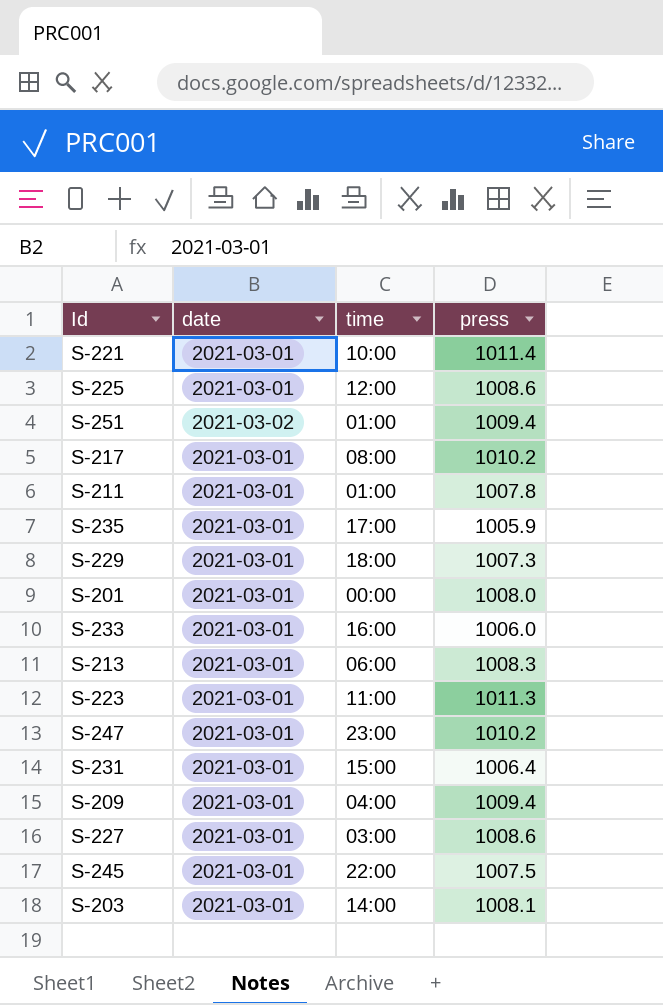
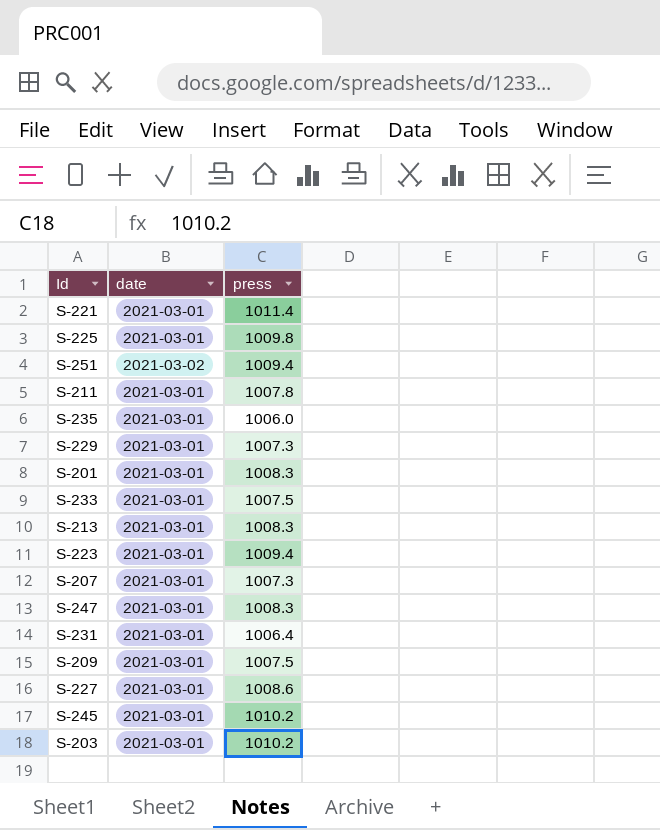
column time | position: 3 -> none
row S-217: 2021-03-01 | 08:00 | 1010.2 -> none
S-225 | press: 1008.6 -> 1009.8
S-235 | press: 1005.9 -> 1006.0
S-201 | press: 1008.0 -> 1008.3
S-233 | press: 1006.0 -> 1007.5
S-223 | press: 1011.3 -> 1009.4
row S-207: none -> 2021-03-01 | 1007.3
S-247 | press: 1010.2 -> 1008.3
S-209 | press: 1009.4 -> 1007.5
S-245 | press: 1007.5 -> 1010.2
S-203 | press: 1008.1 -> 1010.2

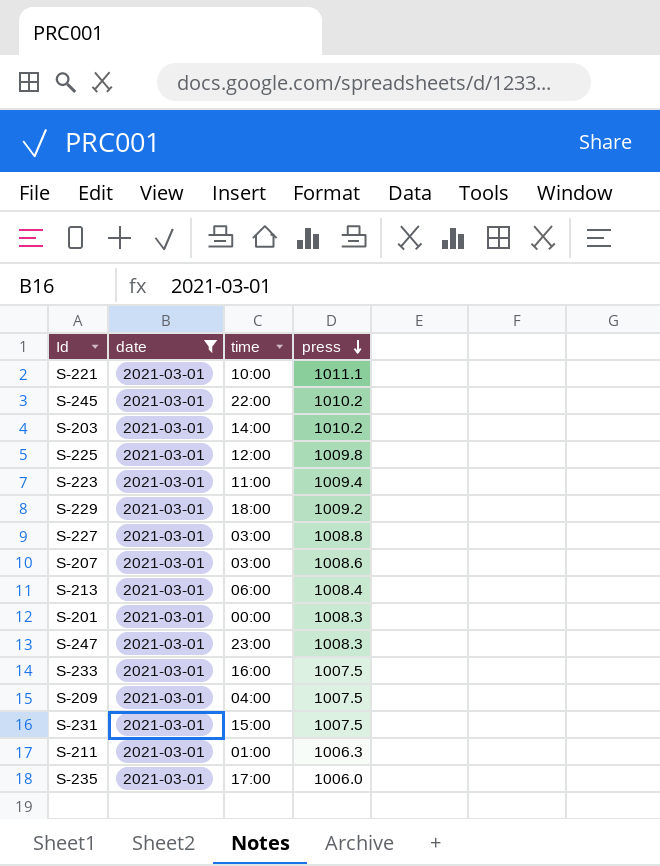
filter: none -> date = 2021-03-01
row order: none -> press descending
column time | position: none -> 3
S-221 | press: 1011.4 -> 1011.1
S-229 | press: 1007.3 -> 1009.2
S-227 | press: 1008.6 -> 1008.8
S-207 | press: 1007.3 -> 1008.6
S-213 | press: 1008.3 -> 1008.4
S-231 | press: 1006.4 -> 1007.5
S-211 | press: 1007.8 -> 1006.3

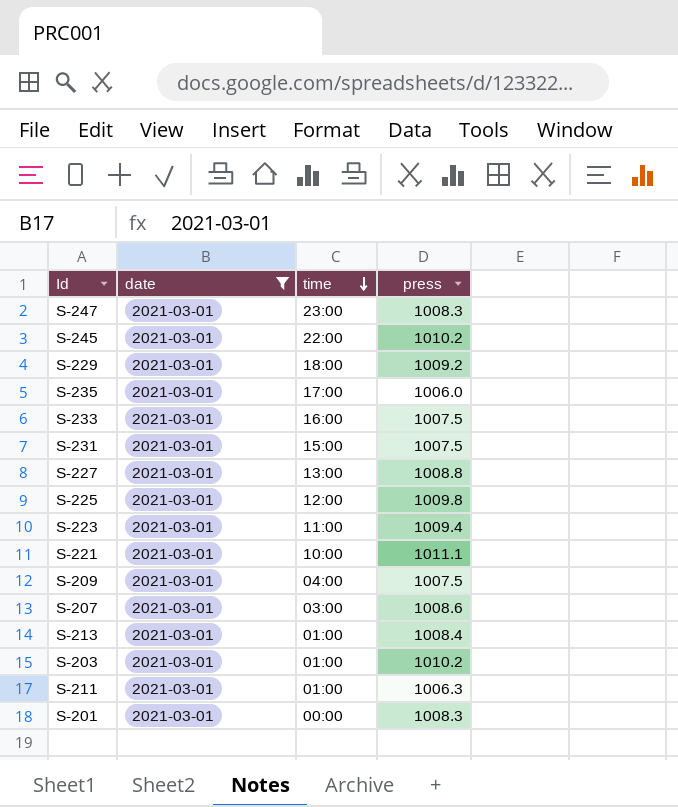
row order: press descending -> time descending
S-227 | time: 03:00 -> 13:00
S-213 | time: 06:00 -> 01:00
S-203 | time: 14:00 -> 01:00

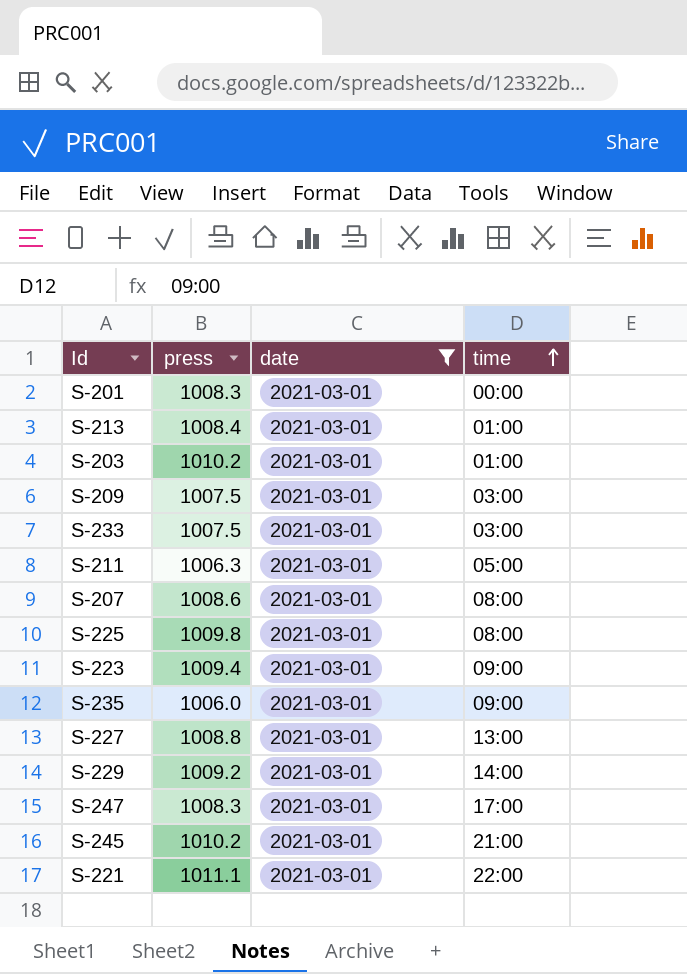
row order: time descending -> time ascending
column press | position: 4 -> 2
row S-231: 2021-03-01 | 15:00 | 1007.5 -> none
S-209 | time: 04:00 -> 03:00
S-233 | time: 16:00 -> 03:00
S-211 | time: 01:00 -> 05:00
S-207 | time: 03:00 -> 08:00
S-225 | time: 12:00 -> 08:00
S-223 | time: 11:00 -> 09:00
S-235 | time: 17:00 -> 09:00
S-229 | time: 18:00 -> 14:00
S-247 | time: 23:00 -> 17:00
S-245 | time: 22:00 -> 21:00
S-221 | time: 10:00 -> 22:00

